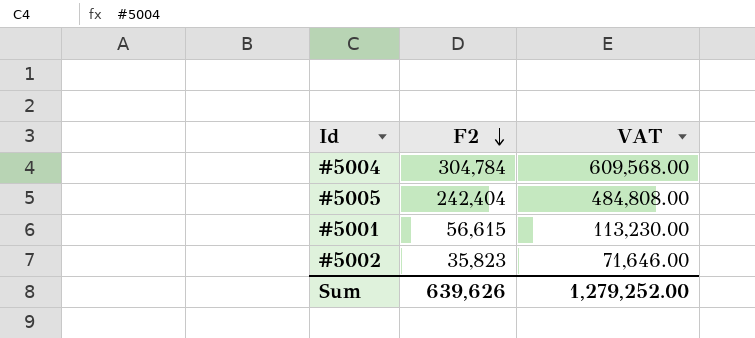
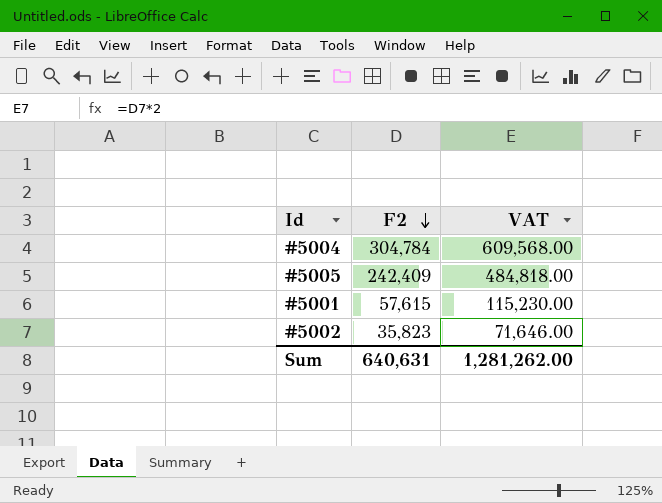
#5005 | F2: 242,404 -> 242,409
#5005 | VAT: 484,808.00 -> 484,818.00
#5001 | F2: 56,615 -> 57,615
#5001 | VAT: 113,230.00 -> 115,230.00
Sum | F2: 639,626 -> 640,631
Sum | VAT: 1,279,252.00 -> 1,281,262.00

